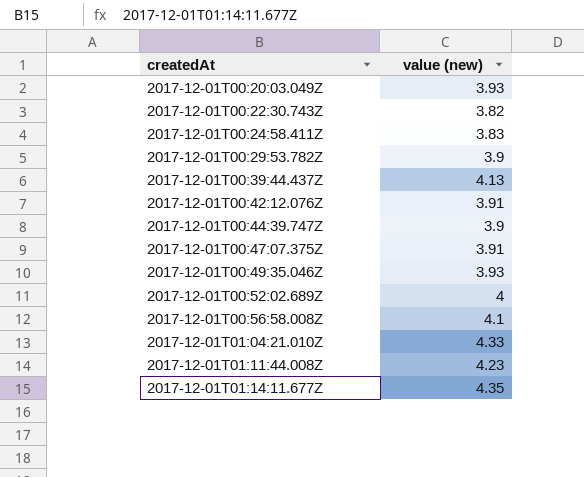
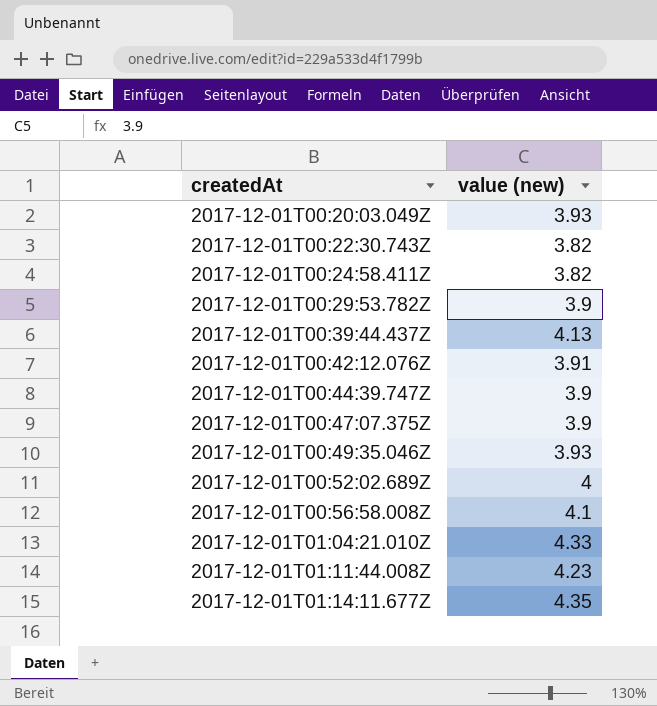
2017-12-01T00:24:58.411Z | value (new): 3.83 -> 3.82
2017-12-01T00:47:07.375Z | value (new): 3.91 -> 3.9

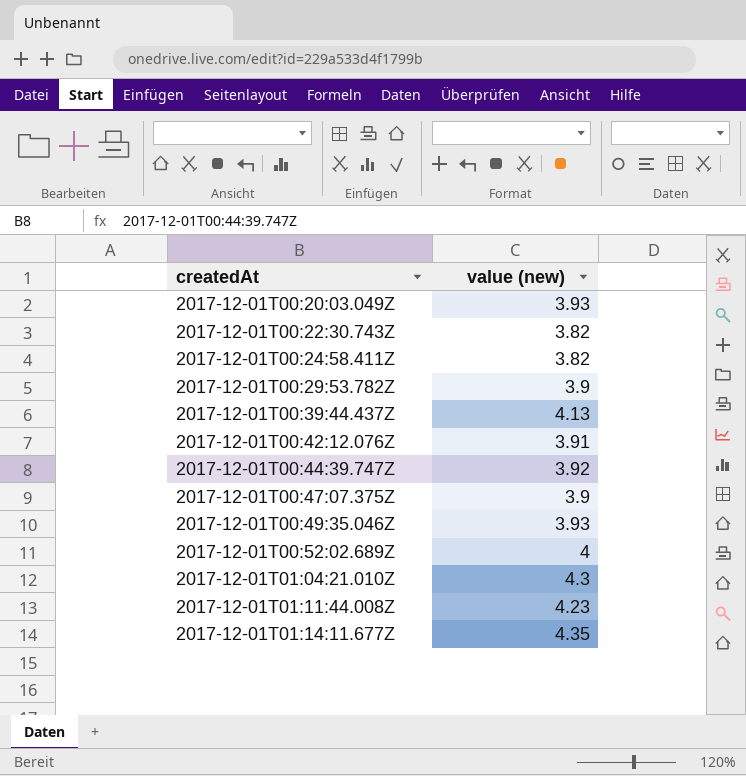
row 2017-12-01T00:56:58.008Z: 4.1 -> none
2017-12-01T00:44:39.747Z | value (new): 3.9 -> 3.92
2017-12-01T01:04:21.010Z | value (new): 4.33 -> 4.3

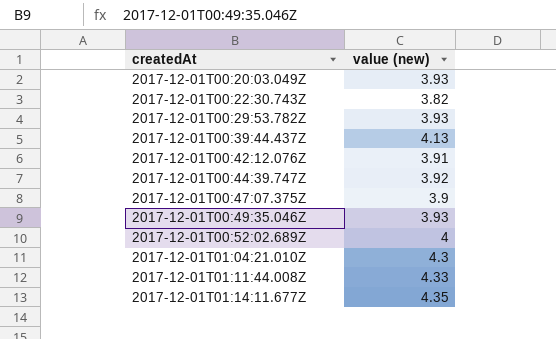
row 2017-12-01T00:24:58.411Z: 3.82 -> none
2017-12-01T00:29:53.782Z | value (new): 3.9 -> 3.93
2017-12-01T01:11:44.008Z | value (new): 4.23 -> 4.33

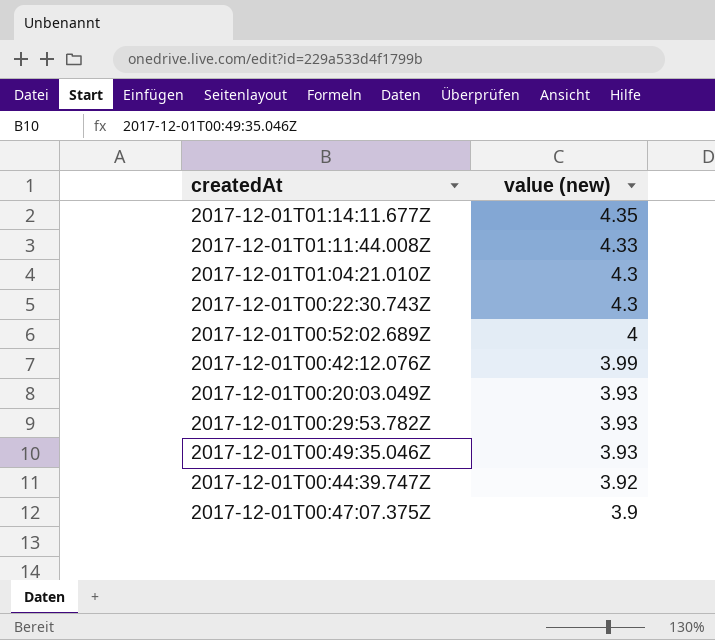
row order: createdAt ascending -> value (new) descending
row 2017-12-01T00:39:44.437Z: 4.13 -> none
2017-12-01T00:22:30.743Z | value (new): 3.82 -> 4.3
2017-12-01T00:42:12.076Z | value (new): 3.91 -> 3.99

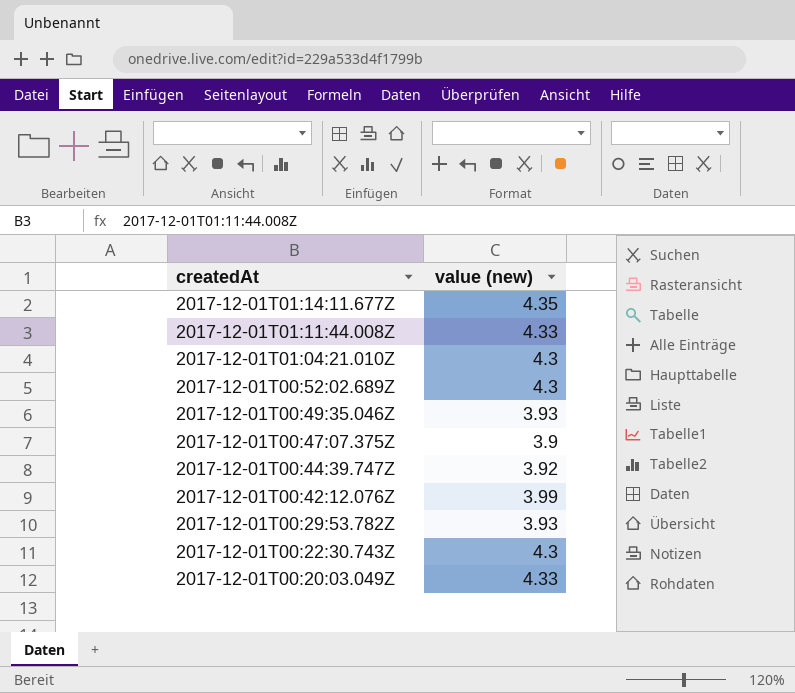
row order: value (new) descending -> createdAt descending
2017-12-01T00:52:02.689Z | value (new): 4 -> 4.3
2017-12-01T00:20:03.049Z | value (new): 3.93 -> 4.33

